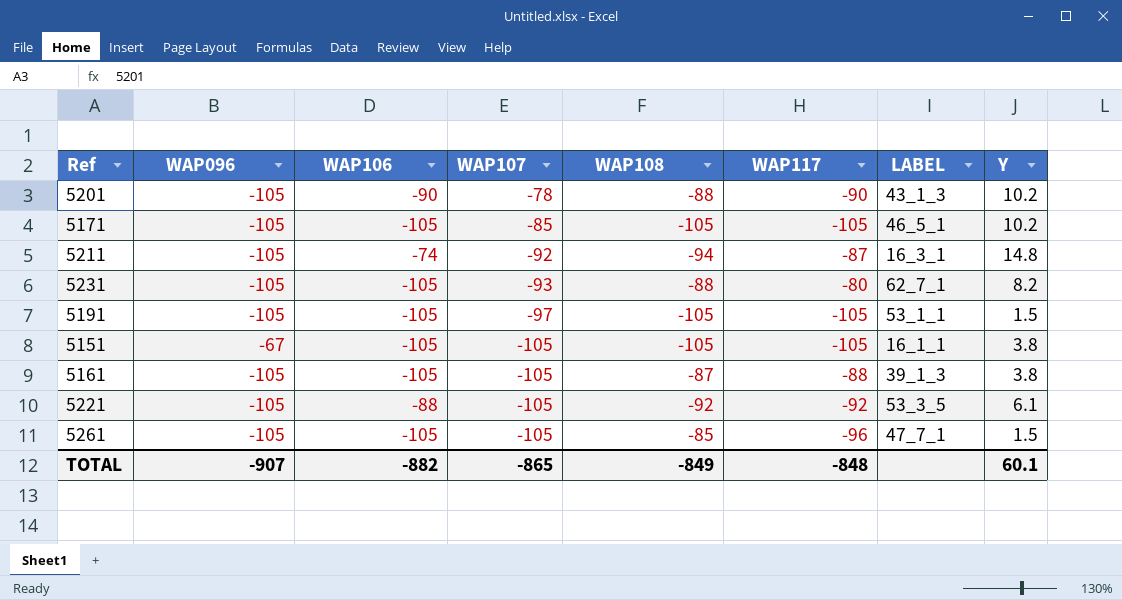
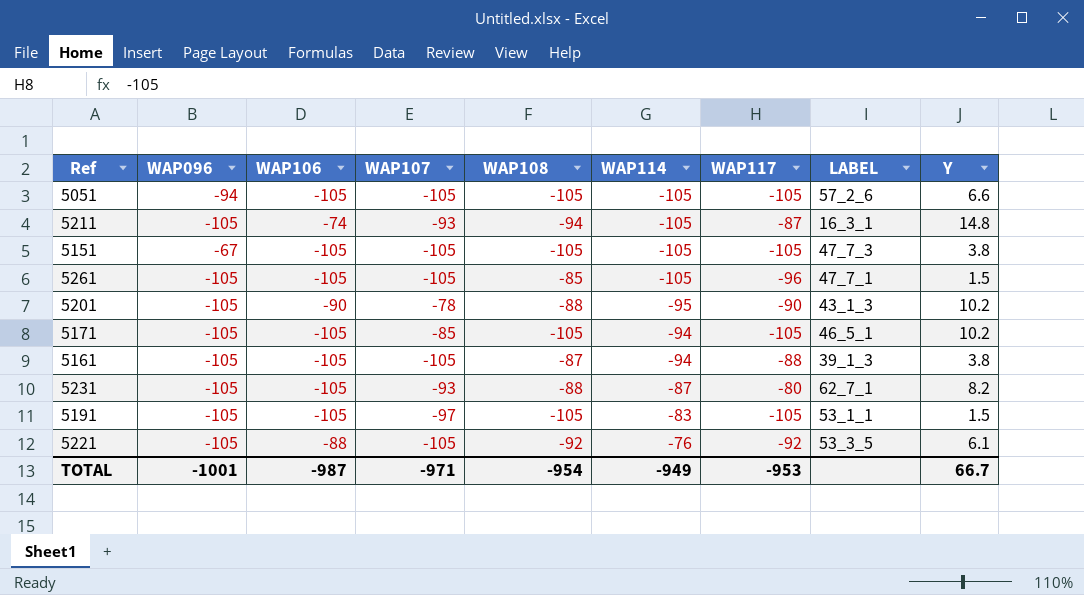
row order: WAP107 descending -> WAP114 ascending
column WAP114 | position: none -> 6
row 5051: none -> -94 | -105 | -105 | -105 | -105 | -105 | 57_2_6 | 6.6
5211 | WAP107: -92 -> -93
5151 | LABEL: 16_1_1 -> 47_7_3
TOTAL | WAP096: -907 -> -1001
TOTAL | WAP106: -882 -> -987
TOTAL | WAP107: -865 -> -971
TOTAL | WAP108: -849 -> -954
TOTAL | WAP117: -848 -> -953
TOTAL | Y: 60.1 -> 66.7

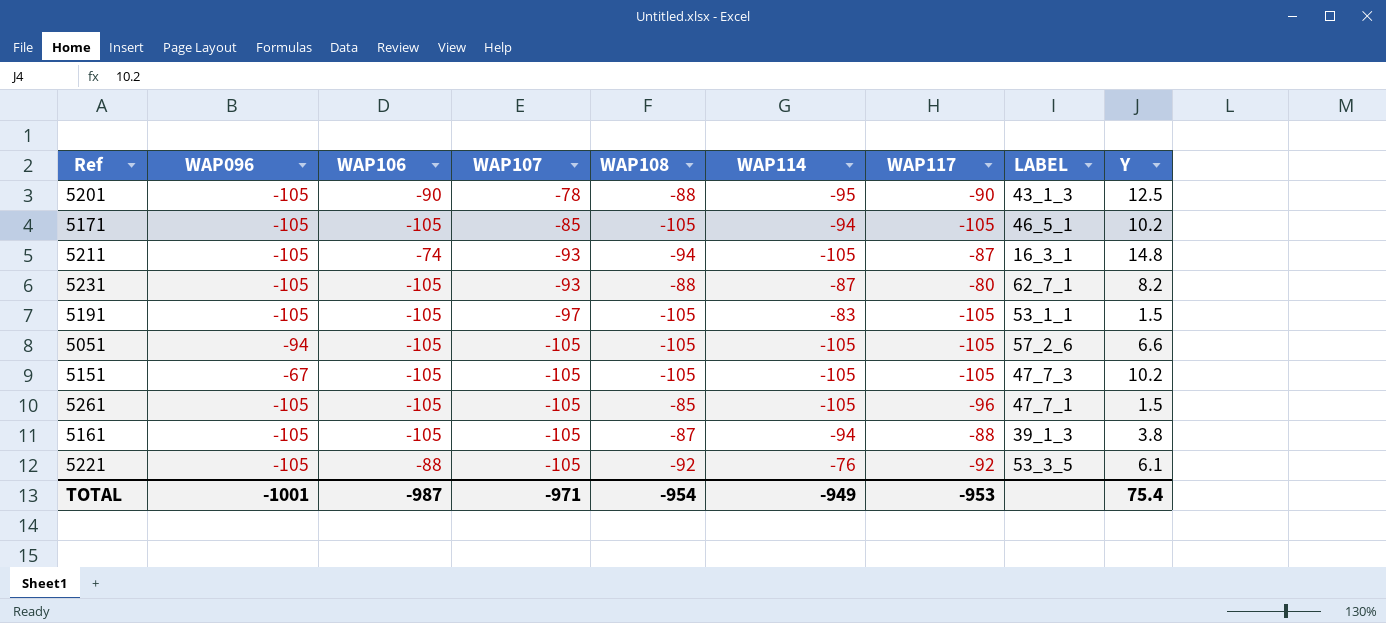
row order: WAP114 ascending -> WAP107 descending
5201 | Y: 10.2 -> 12.5
5151 | Y: 3.8 -> 10.2
TOTAL | Y: 66.7 -> 75.4

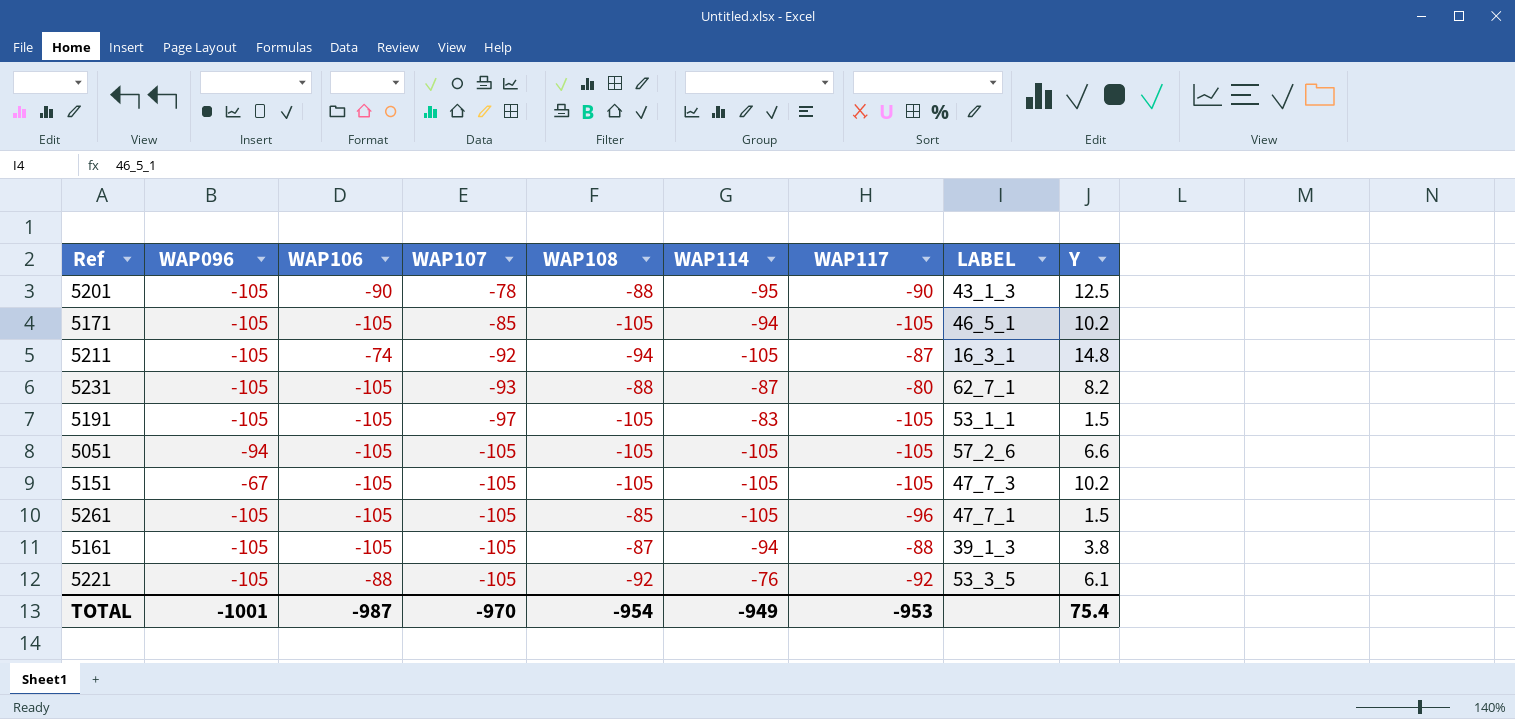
5211 | WAP107: -93 -> -92
TOTAL | WAP107: -971 -> -970

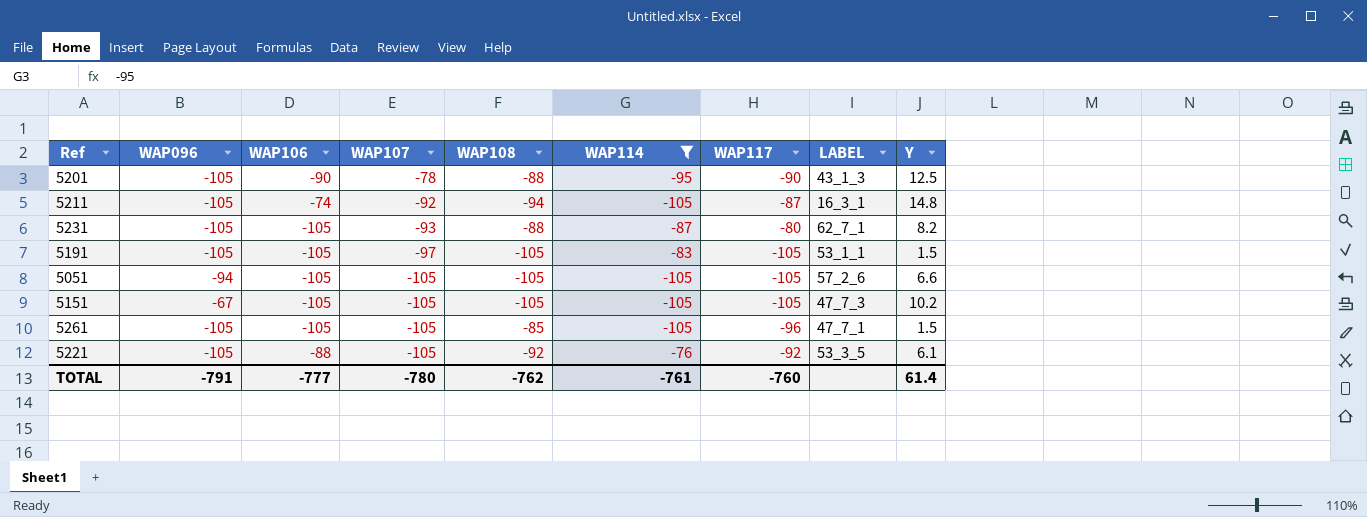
filter: none -> WAP114 != -94
TOTAL | WAP096: -1001 -> -791
TOTAL | WAP106: -987 -> -777
TOTAL | WAP107: -970 -> -780
TOTAL | WAP108: -954 -> -762
TOTAL | WAP114: -949 -> -761
TOTAL | WAP117: -953 -> -760
TOTAL | Y: 75.4 -> 61.4

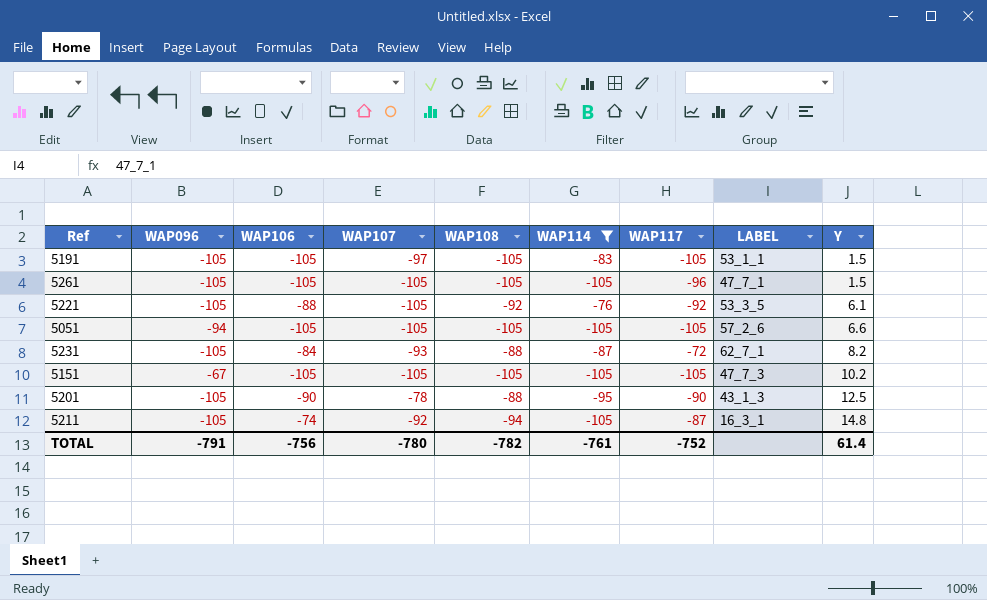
row order: WAP107 descending -> Y ascending
5261 | WAP108: -85 -> -105
5231 | WAP106: -105 -> -84
5231 | WAP117: -80 -> -72
TOTAL | WAP106: -777 -> -756
TOTAL | WAP108: -762 -> -782
TOTAL | WAP117: -760 -> -752

